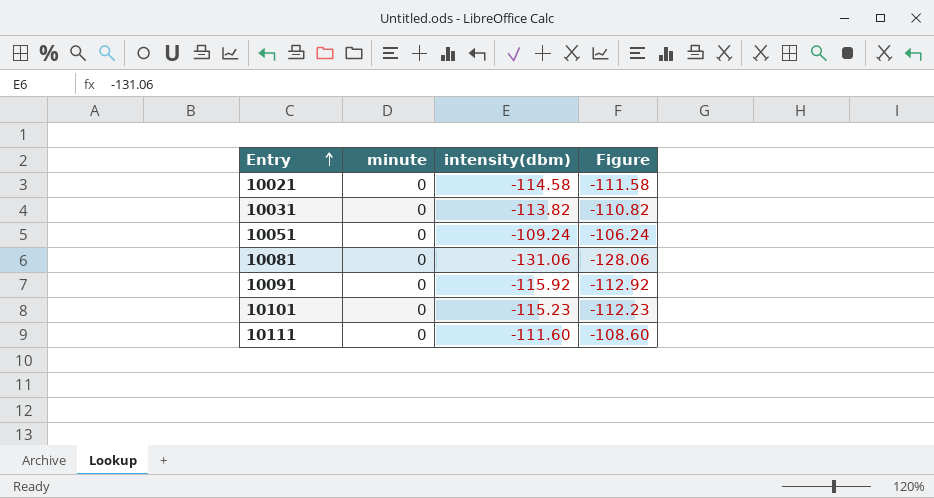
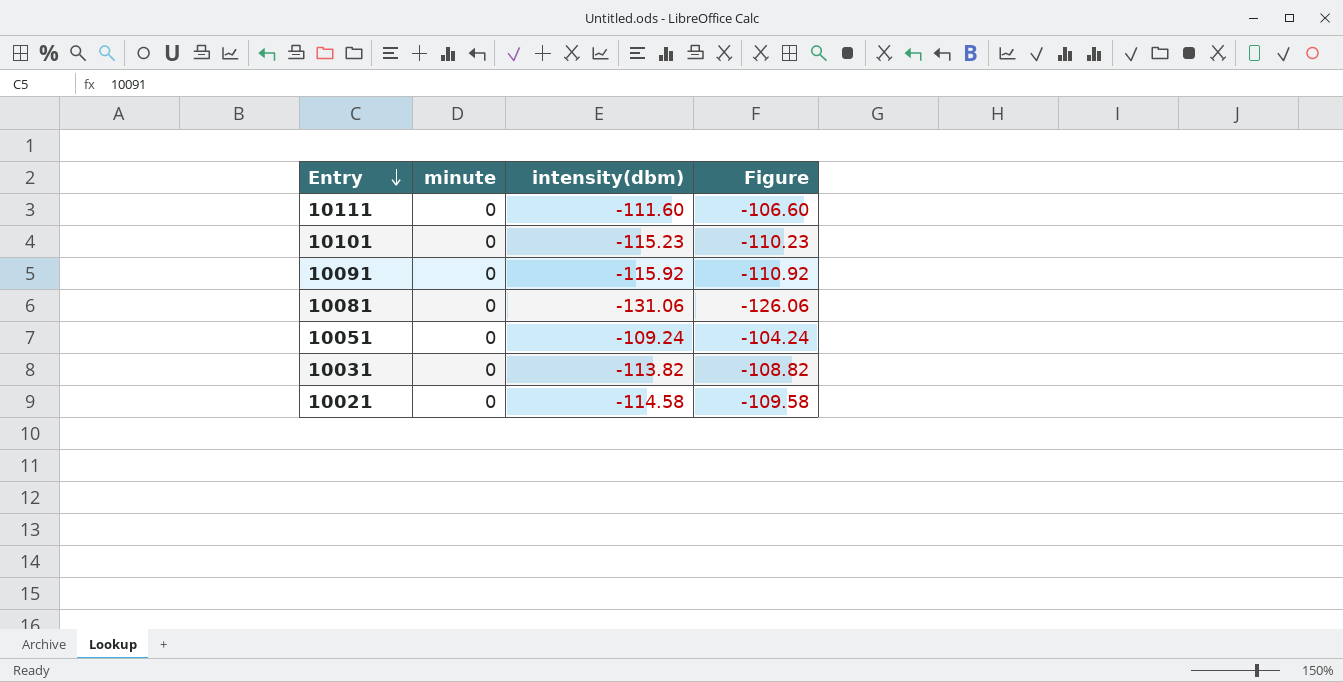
row order: Entry ascending -> Entry descending
column Figure | formula: [intensity(dbm)] + 3 -> [intensity(dbm)] + 5

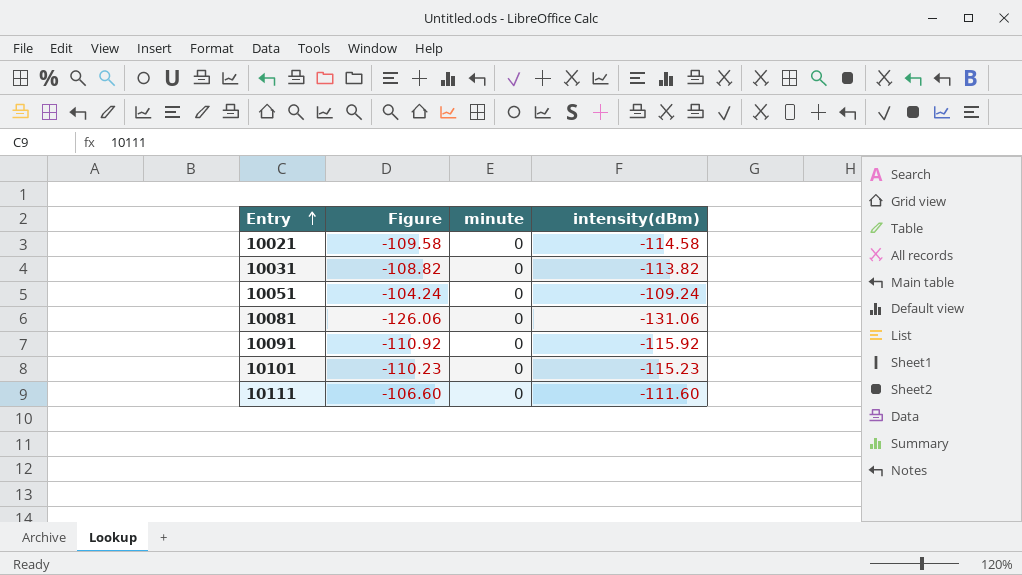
row order: Entry descending -> Entry ascending
column Figure | position: 4 -> 2
column name: intensity(dbm) -> intensity(dBm)

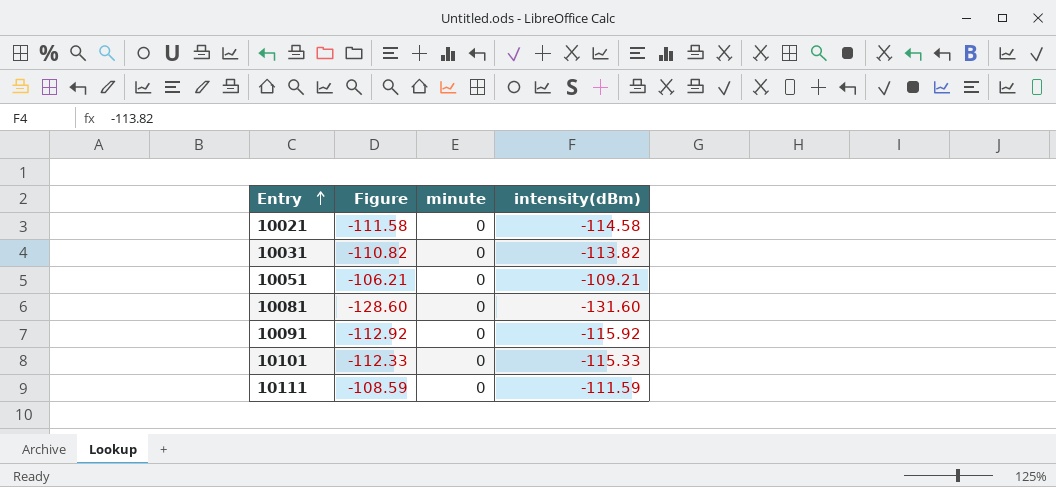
column Figure | formula: [intensity(dBm)] + 5 -> [intensity(dBm)] + 3
10051 | intensity(dBm): -109.24 -> -109.21
10081 | intensity(dBm): -131.06 -> -131.60
10101 | intensity(dBm): -115.23 -> -115.33
10111 | intensity(dBm): -111.60 -> -111.59

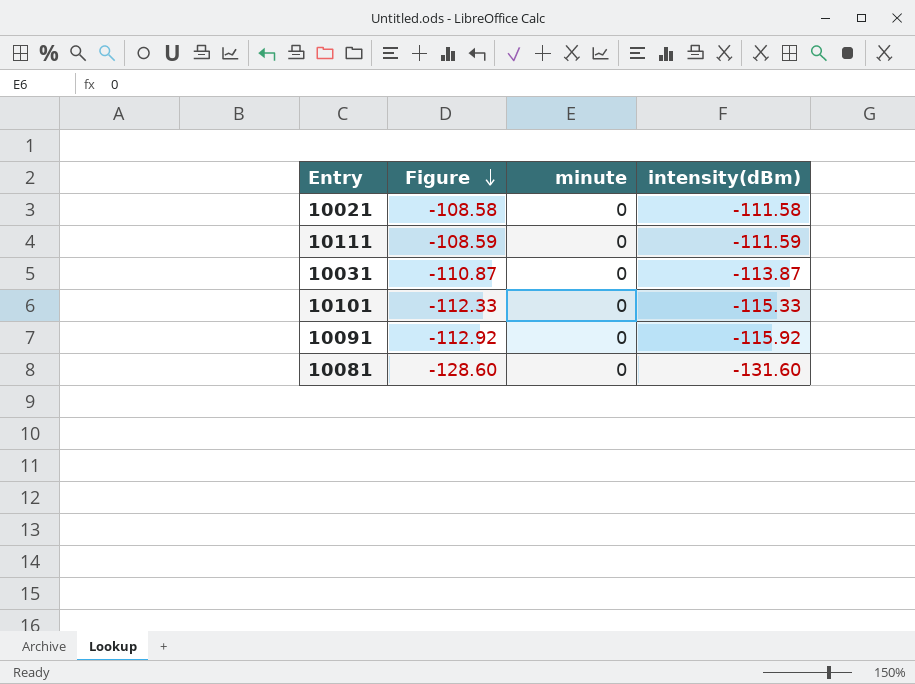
row order: Entry ascending -> Figure descending
row 10051: -106.21 | 0 | -109.21 -> none
10021 | Figure: -111.58 -> -108.58
10021 | intensity(dBm): -114.58 -> -111.58
10031 | Figure: -110.82 -> -110.87
10031 | intensity(dBm): -113.82 -> -113.87

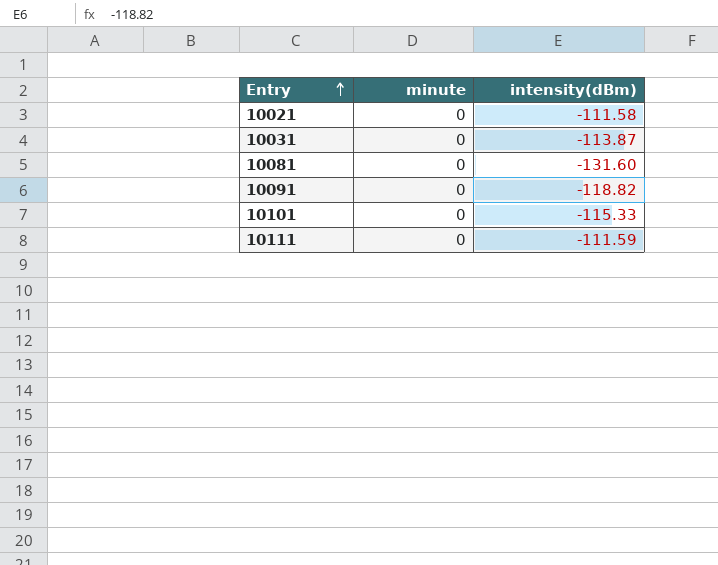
row order: Figure descending -> Entry ascending
column Figure | formula: [intensity(dBm)] + 3 -> none
10091 | intensity(dBm): -115.92 -> -118.82

